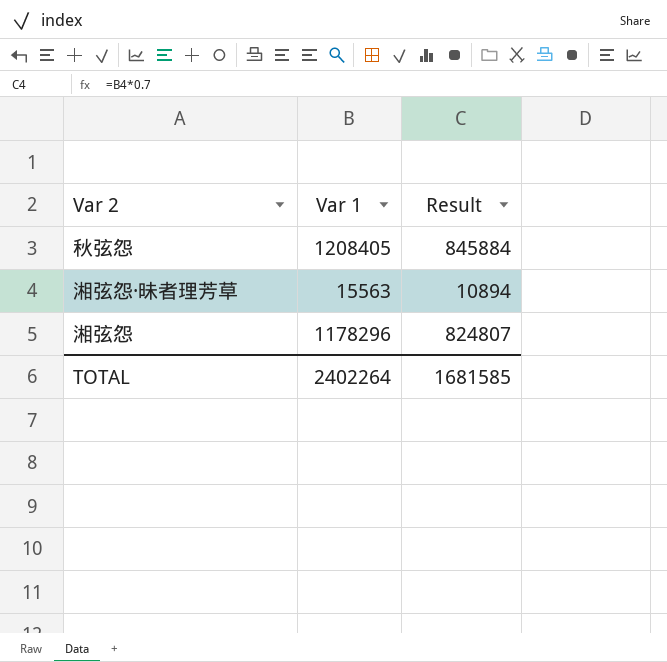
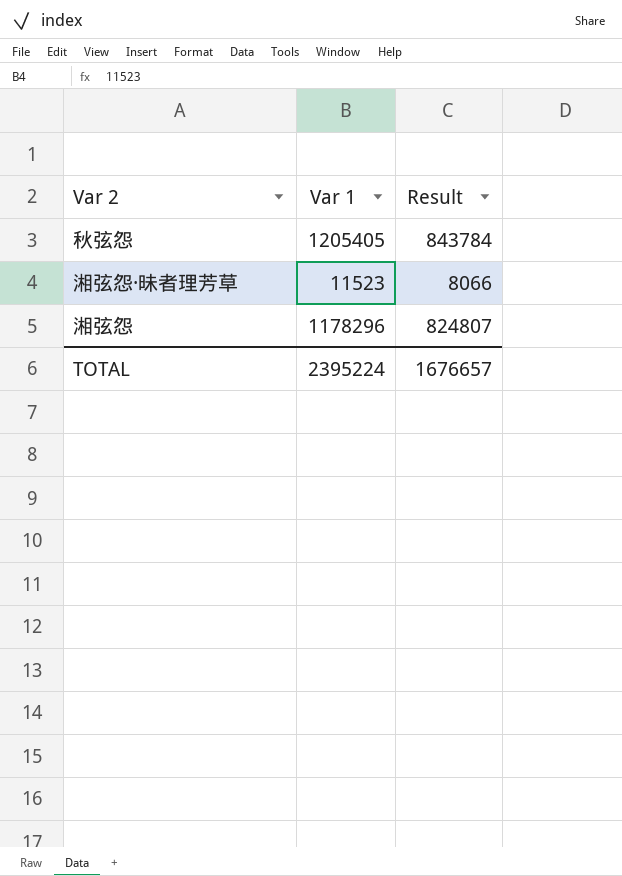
秋弦怨 | Var 1: 1208405 -> 1205405
秋弦怨 | Result: 845884 -> 843784
湘弦怨·昧者理芳草 | Var 1: 15563 -> 11523
湘弦怨·昧者理芳草 | Result: 10894 -> 8066
TOTAL | Var 1: 2402264 -> 2395224
TOTAL | Result: 1681585 -> 1676657

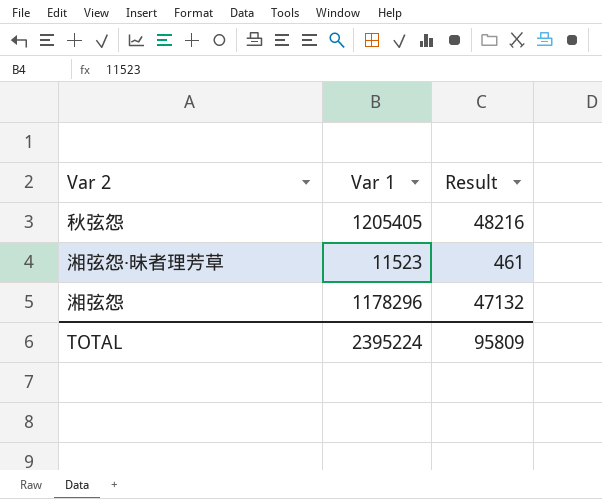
column Result | formula: [Var 1] * 0.7 -> [Var 1] * 0.04
TOTAL | Result: 1676657 -> 95809

